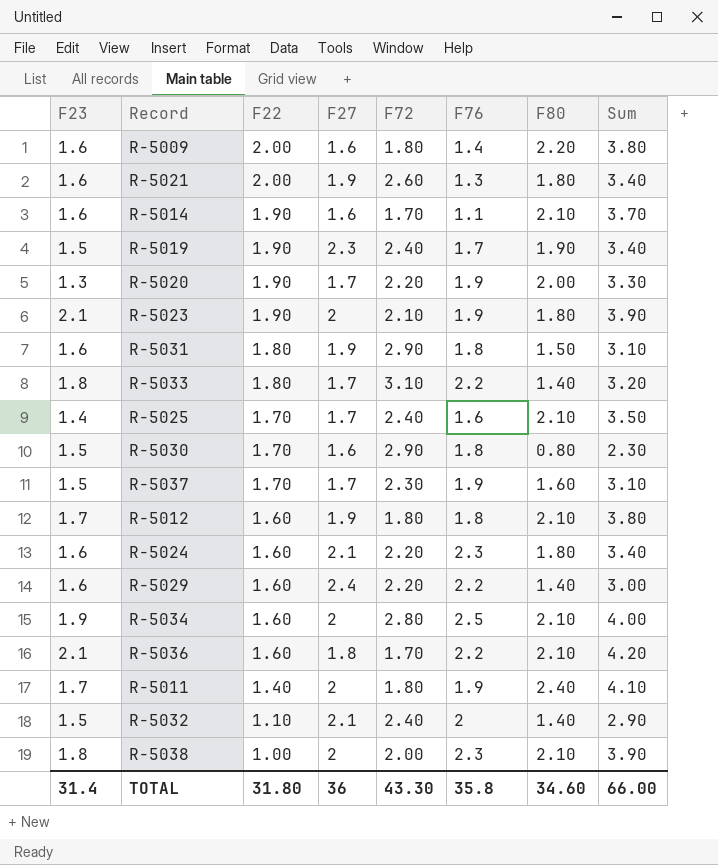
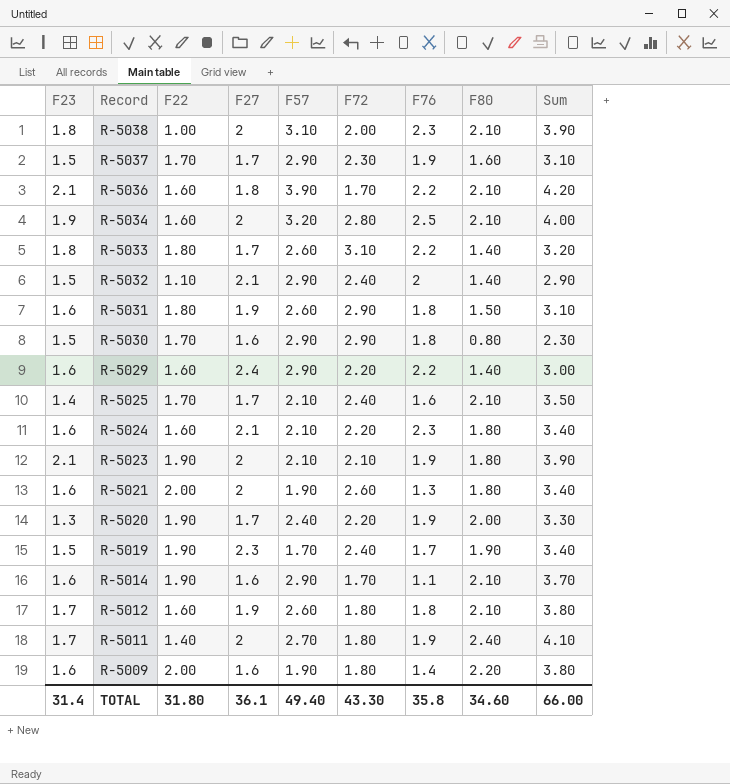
row order: F22 descending -> Record descending
column F57 | position: none -> 5
R-5021 | F27: 1.9 -> 2
TOTAL | F27: 36 -> 36.1

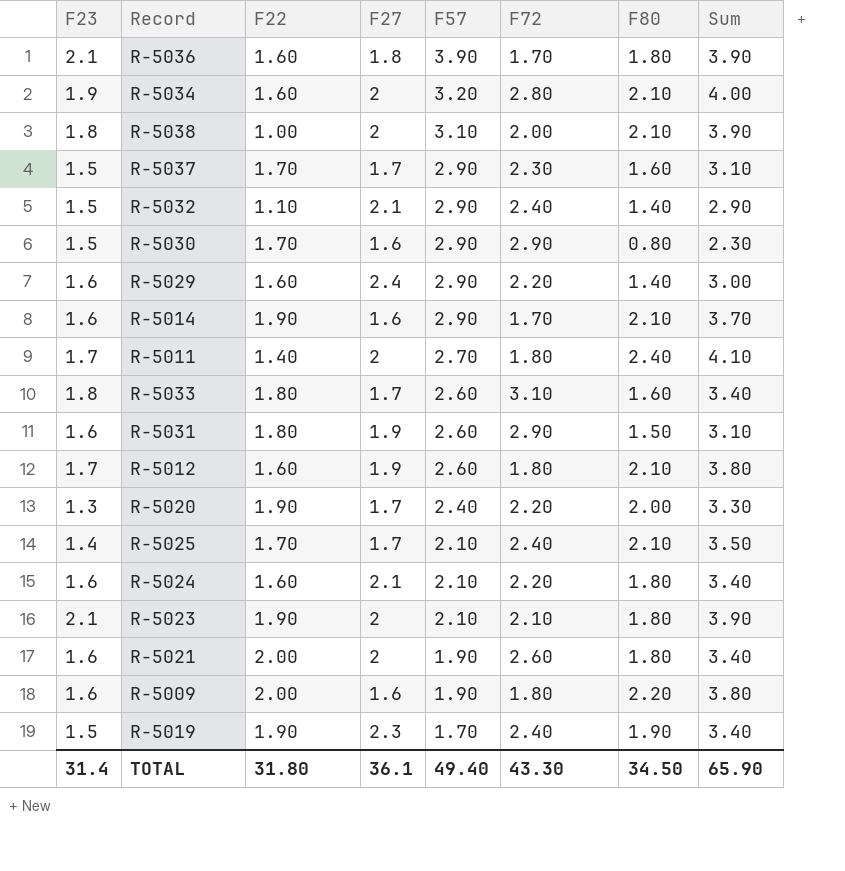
row order: Record descending -> F57 descending
column F76 | position: 7 -> none
R-5036 | F80: 2.10 -> 1.80
R-5036 | Sum: 4.20 -> 3.90
R-5033 | F80: 1.40 -> 1.60
R-5033 | Sum: 3.20 -> 3.40
TOTAL | F80: 34.60 -> 34.50
TOTAL | Sum: 66.00 -> 65.90

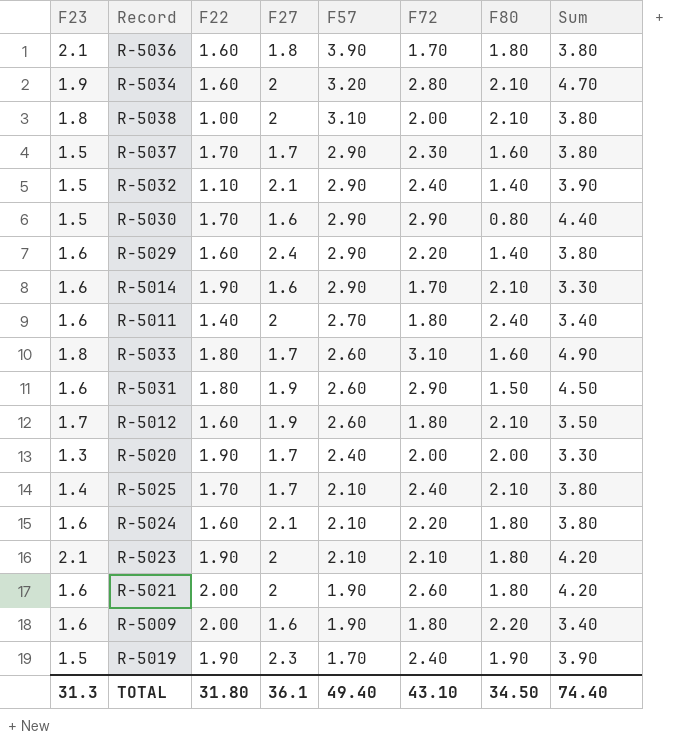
column Sum | formula: [F23] + [F80] -> [F23] + [F72]
R-5011 | F23: 1.7 -> 1.6
R-5020 | F72: 2.20 -> 2.00
TOTAL | F23: 31.4 -> 31.3
TOTAL | F72: 43.30 -> 43.10
TOTAL | Sum: 65.90 -> 74.40

